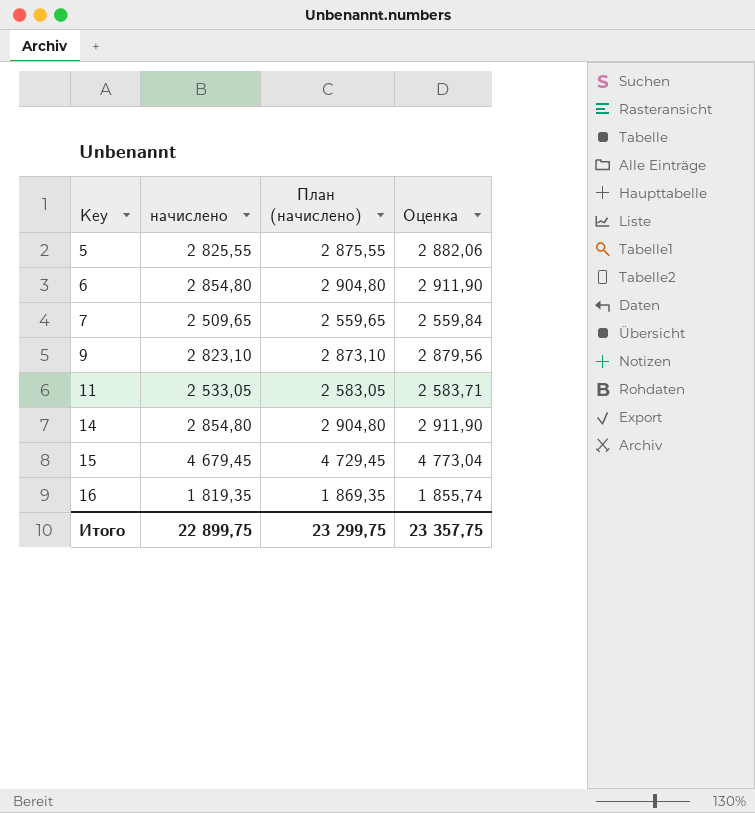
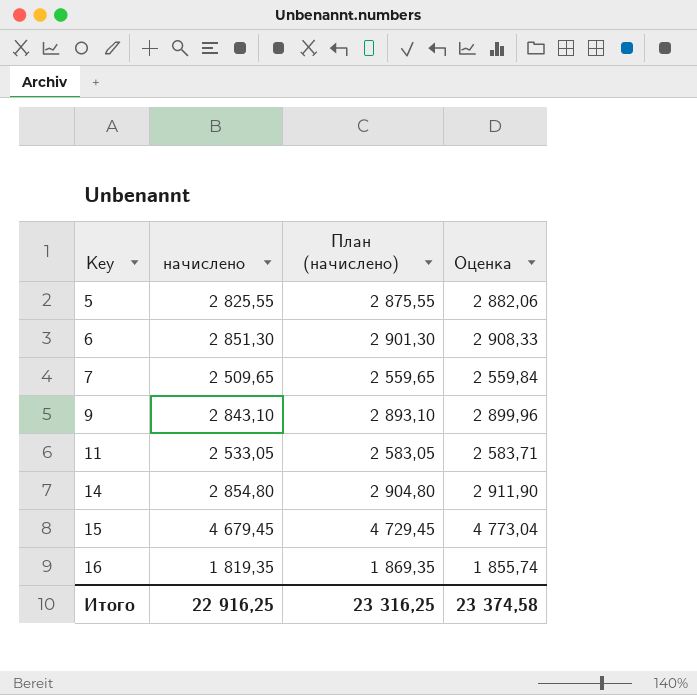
6 | начислено: 2 854,80 -> 2 851,30
6 | План (начислено): 2 904,80 -> 2 901,30
6 | Оценка: 2 911,90 -> 2 908,33
9 | начислено: 2 823,10 -> 2 843,10
9 | План (начислено): 2 873,10 -> 2 893,10
9 | Оценка: 2 879,56 -> 2 899,96
Итого | начислено: 22 899,75 -> 22 916,25
Итого | План (начислено): 23 299,75 -> 23 316,25
Итого | Оценка: 23 357,75 -> 23 374,58

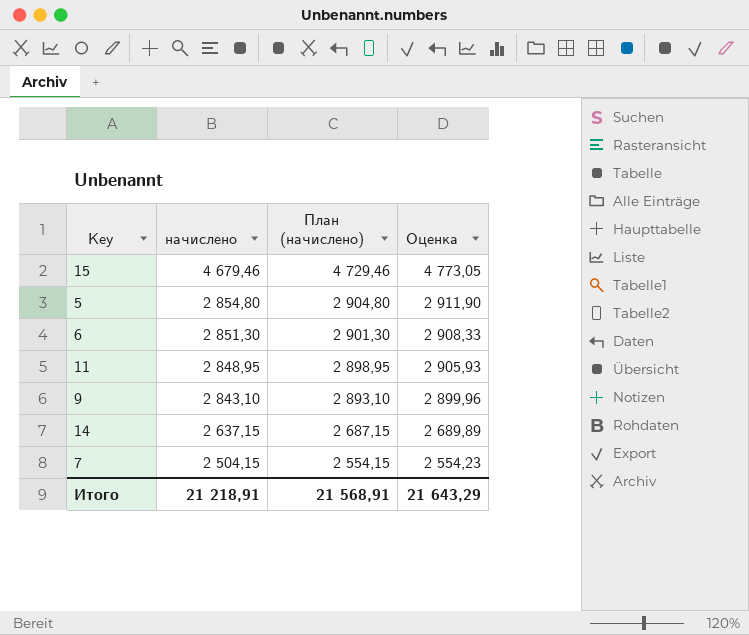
row order: Key ascending -> начислено descending
row 16: 1 819,35 | 1 869,35 | 1 855,74 -> none
15 | начислено: 4 679,45 -> 4 679,46
15 | План (начислено): 4 729,45 -> 4 729,46
15 | Оценка: 4 773,04 -> 4 773,05
5 | начислено: 2 825,55 -> 2 854,80
5 | План (начислено): 2 875,55 -> 2 904,80
5 | Оценка: 2 882,06 -> 2 911,90
11 | начислено: 2 533,05 -> 2 848,95
11 | План (начислено): 2 583,05 -> 2 898,95
11 | Оценка: 2 583,71 -> 2 905,93
14 | начислено: 2 854,80 -> 2 637,15
14 | План (начислено): 2 904,80 -> 2 687,15
14 | Оценка: 2 911,90 -> 2 689,89
7 | начислено: 2 509,65 -> 2 504,15
7 | План (начислено): 2 559,65 -> 2 554,15
7 | Оценка: 2 559,84 -> 2 554,23
Итого | начислено: 22 916,25 -> 21 218,91
Итого | План (начислено): 23 316,25 -> 21 568,91
Итого | Оценка: 23 374,58 -> 21 643,29

